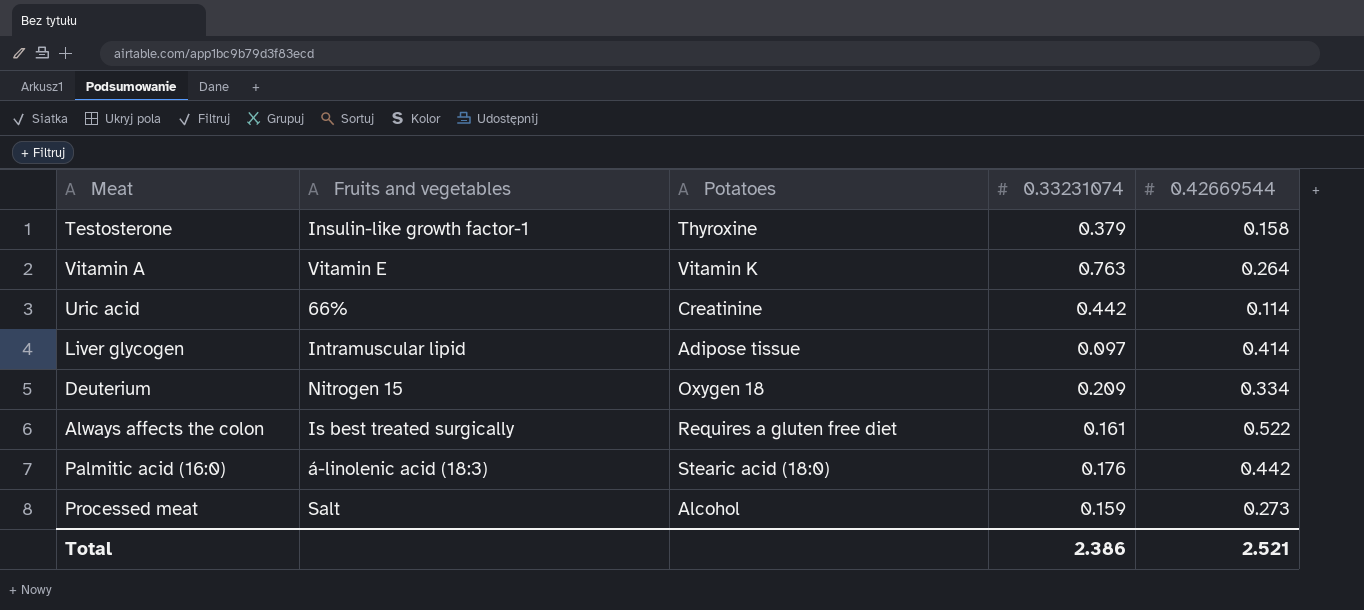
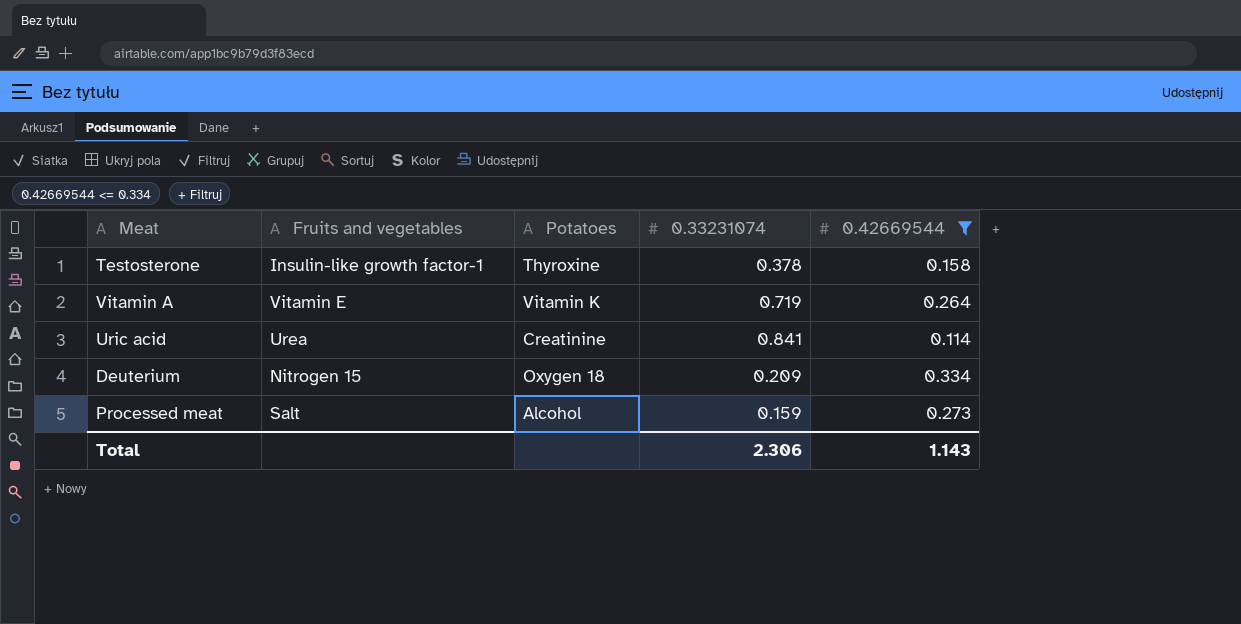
filter: none -> 0.42669544 <= 0.334
Testosterone | 0.33231074: 0.379 -> 0.378
Vitamin A | 0.33231074: 0.763 -> 0.719
Uric acid | Fruits and vegetables: 66% -> Urea
Uric acid | 0.33231074: 0.442 -> 0.841
Total | 0.33231074: 2.386 -> 2.306
Total | 0.42669544: 2.521 -> 1.143

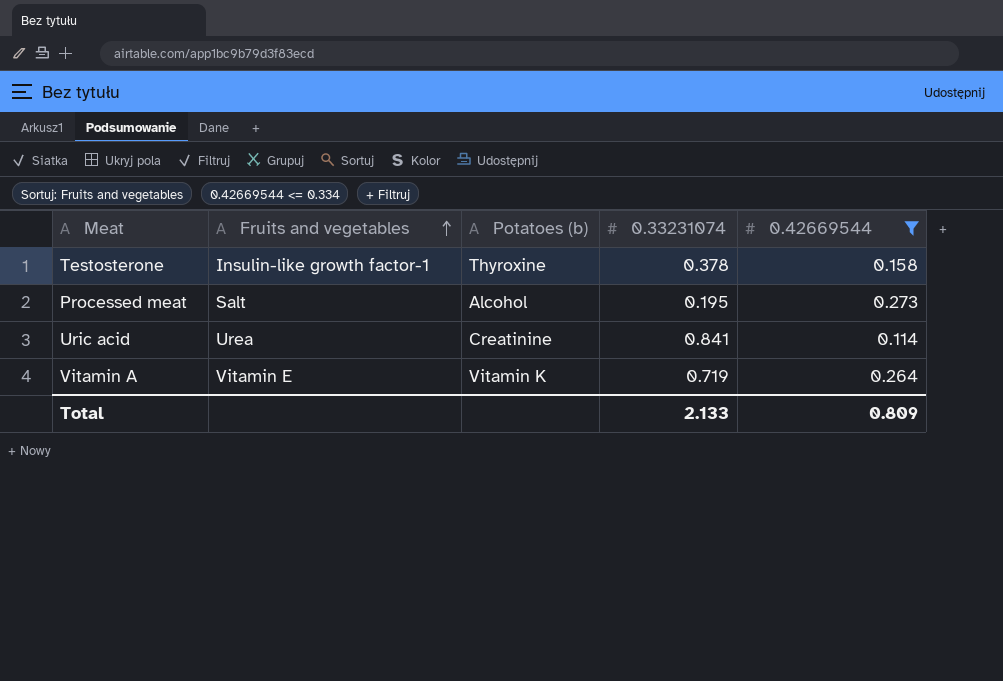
row order: none -> Fruits and vegetables ascending
column name: Potatoes -> Potatoes (b)
row Deuterium: Nitrogen 15 | Oxygen 18 | 0.209 | 0.334 -> none
Processed meat | 0.33231074: 0.159 -> 0.195
Total | 0.33231074: 2.306 -> 2.133
Total | 0.42669544: 1.143 -> 0.809

